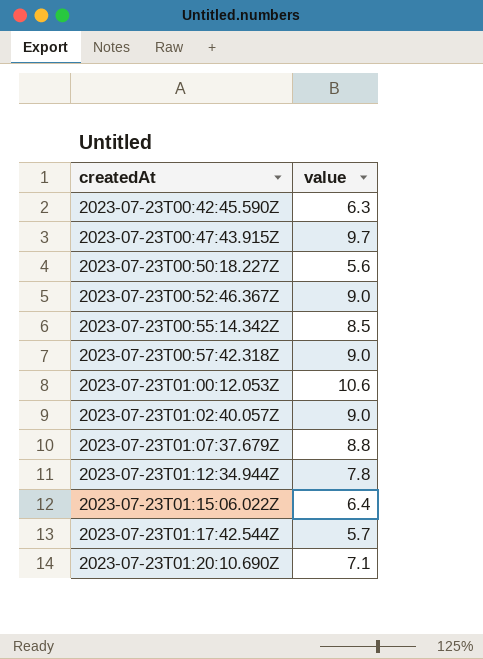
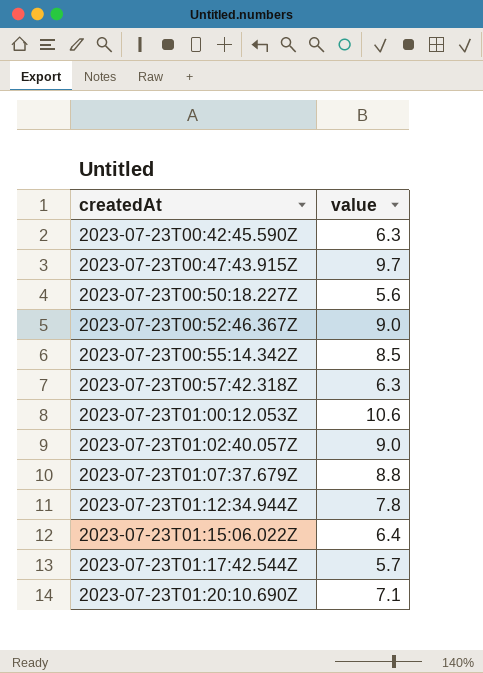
2023-07-23T00:57:42.318Z | value: 9.0 -> 6.3

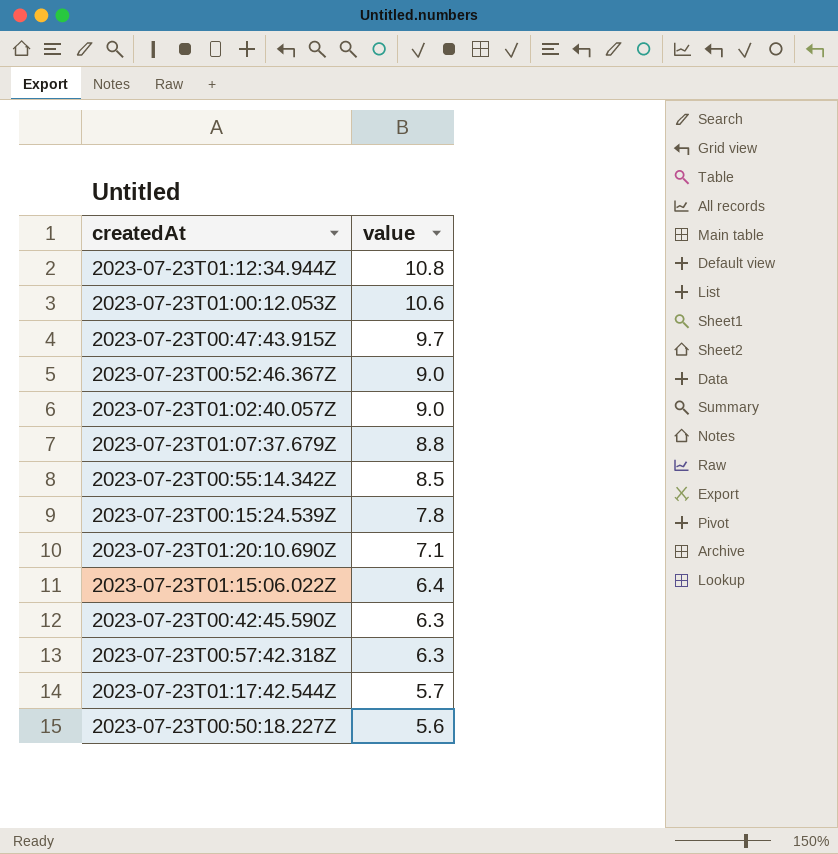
row order: createdAt ascending -> value descending
2023-07-23T01:12:34.944Z | value: 7.8 -> 10.8
row 2023-07-23T00:15:24.539Z: none -> 7.8

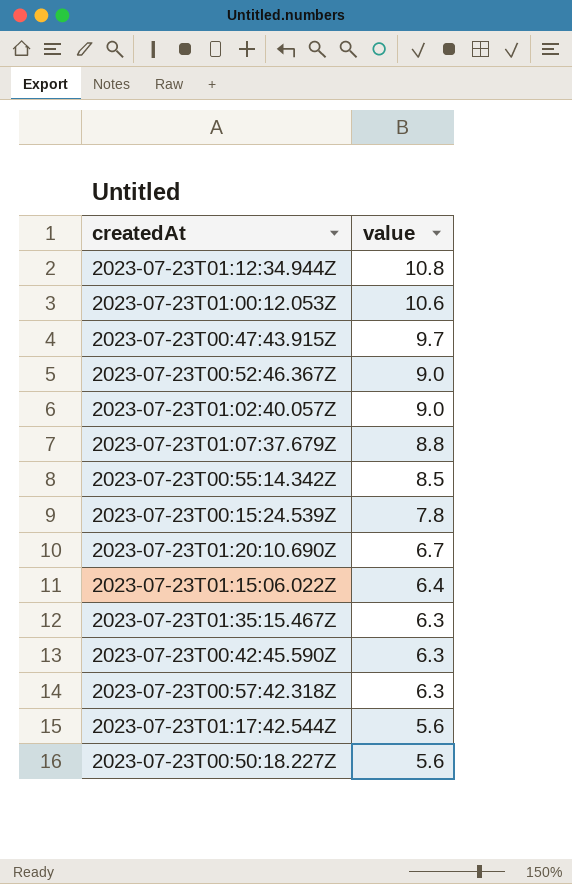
2023-07-23T01:20:10.690Z | value: 7.1 -> 6.7
row 2023-07-23T01:35:15.467Z: none -> 6.3
2023-07-23T01:17:42.544Z | value: 5.7 -> 5.6

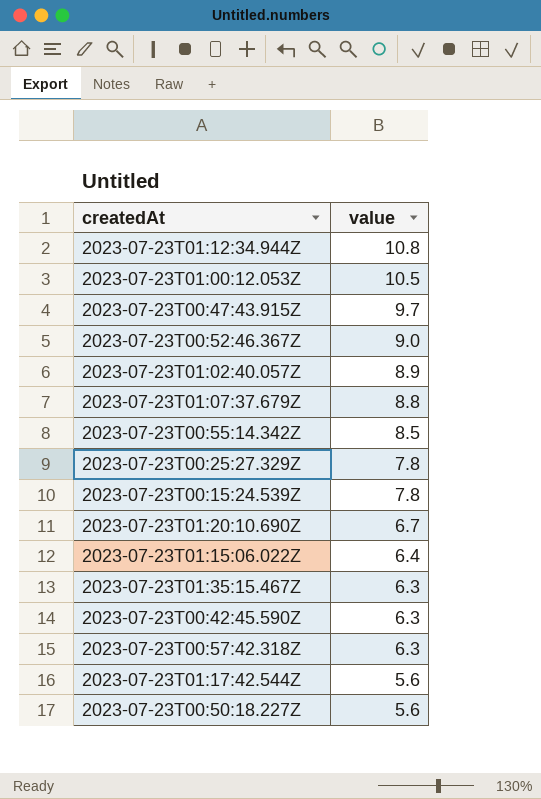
2023-07-23T01:00:12.053Z | value: 10.6 -> 10.5
2023-07-23T01:02:40.057Z | value: 9.0 -> 8.9
row 2023-07-23T00:25:27.329Z: none -> 7.8

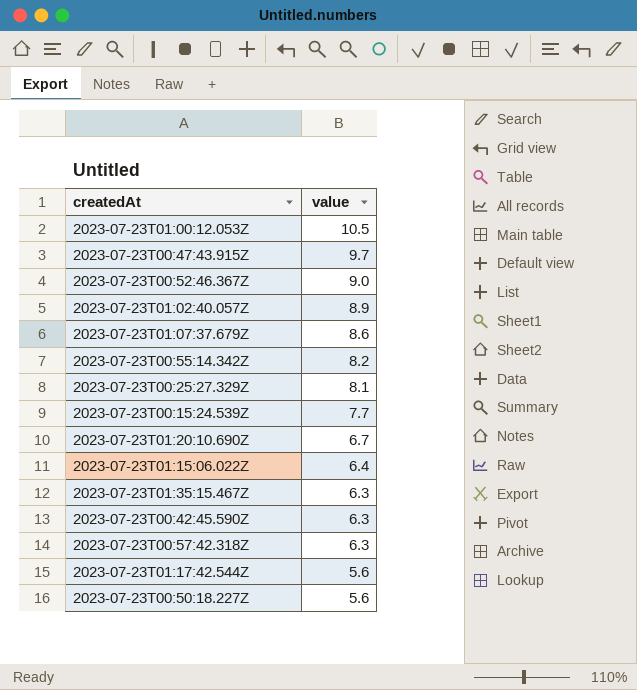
row 2023-07-23T01:12:34.944Z: 10.8 -> none
2023-07-23T01:07:37.679Z | value: 8.8 -> 8.6
2023-07-23T00:55:14.342Z | value: 8.5 -> 8.2
2023-07-23T00:25:27.329Z | value: 7.8 -> 8.1
2023-07-23T00:15:24.539Z | value: 7.8 -> 7.7

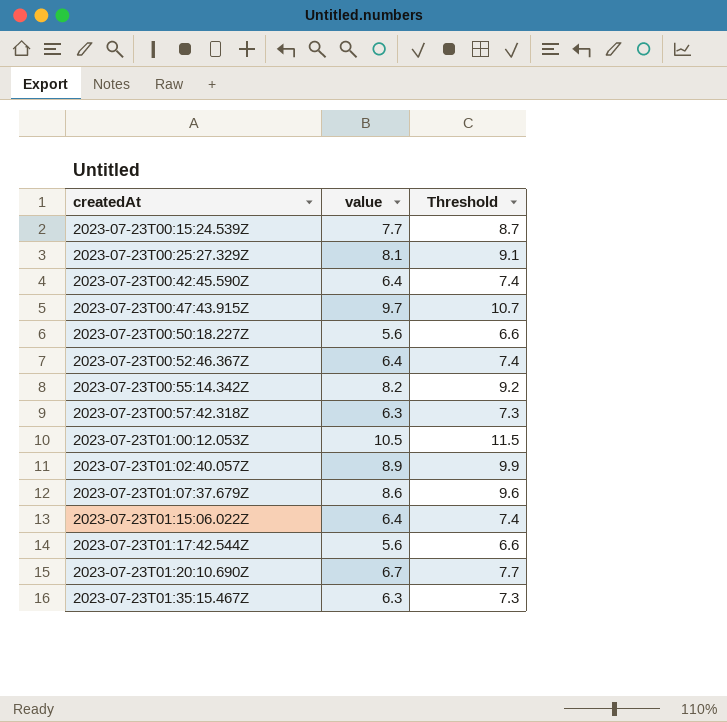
row order: value descending -> createdAt ascending
column Threshold | formula: none -> [value] + 1
2023-07-23T00:42:45.590Z | value: 6.3 -> 6.4
2023-07-23T00:52:46.367Z | value: 9.0 -> 6.4

